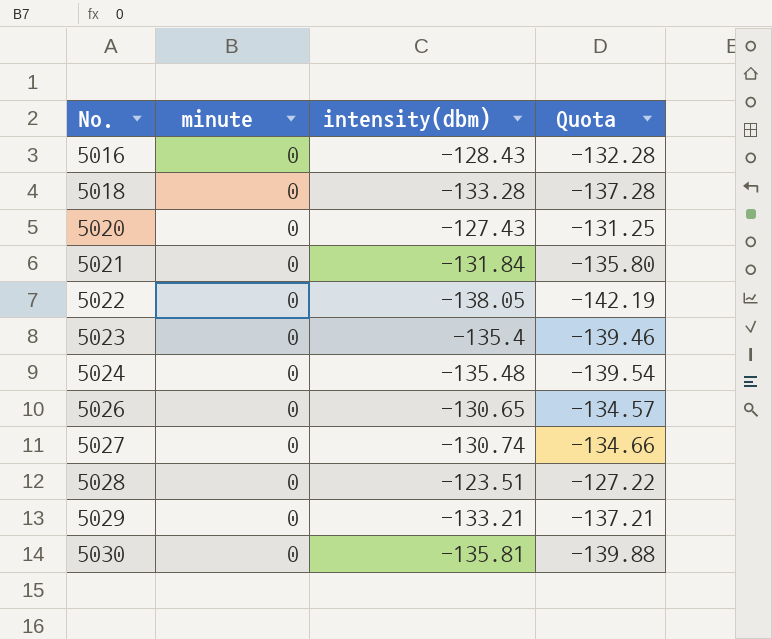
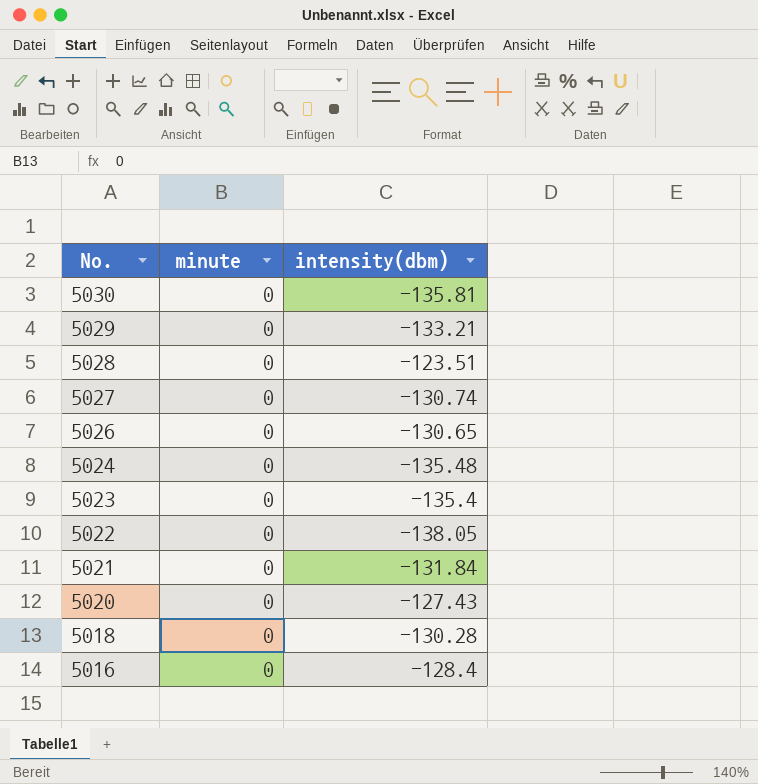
row order: No. ascending -> No. descending
column Quota | formula: [intensity(dbm)] * 1.03 -> none
5018 | intensity(dbm): -133.28 -> -130.28
5016 | intensity(dbm): -128.43 -> -128.4

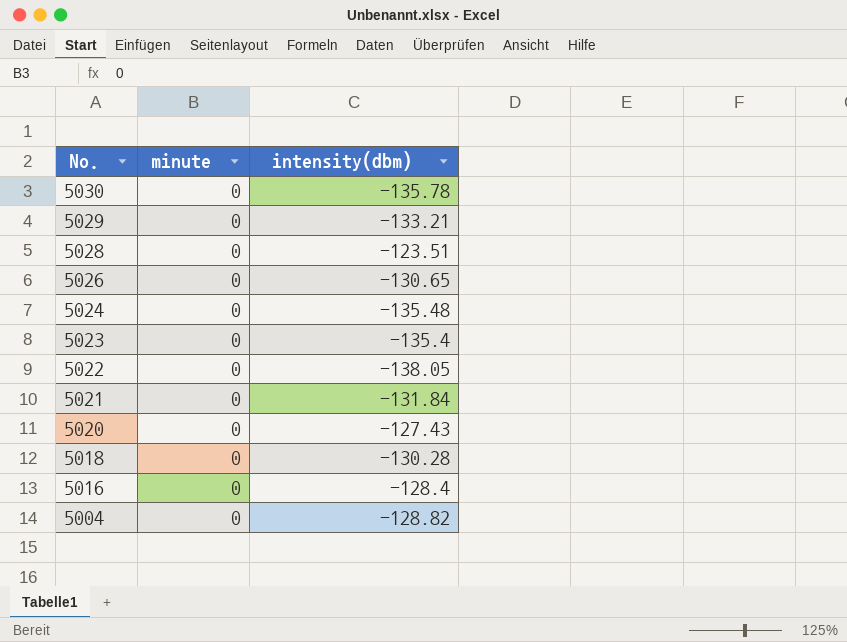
row 5027: 0 | -130.74 -> none
5030 | intensity(dbm): -135.81 -> -135.78
row 5004: none -> 0 | -128.82

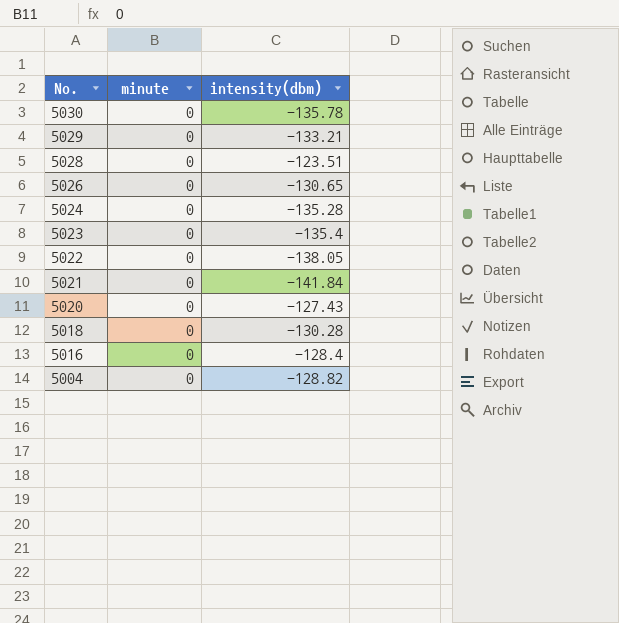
5024 | intensity(dbm): -135.48 -> -135.28
5021 | intensity(dbm): -131.84 -> -141.84

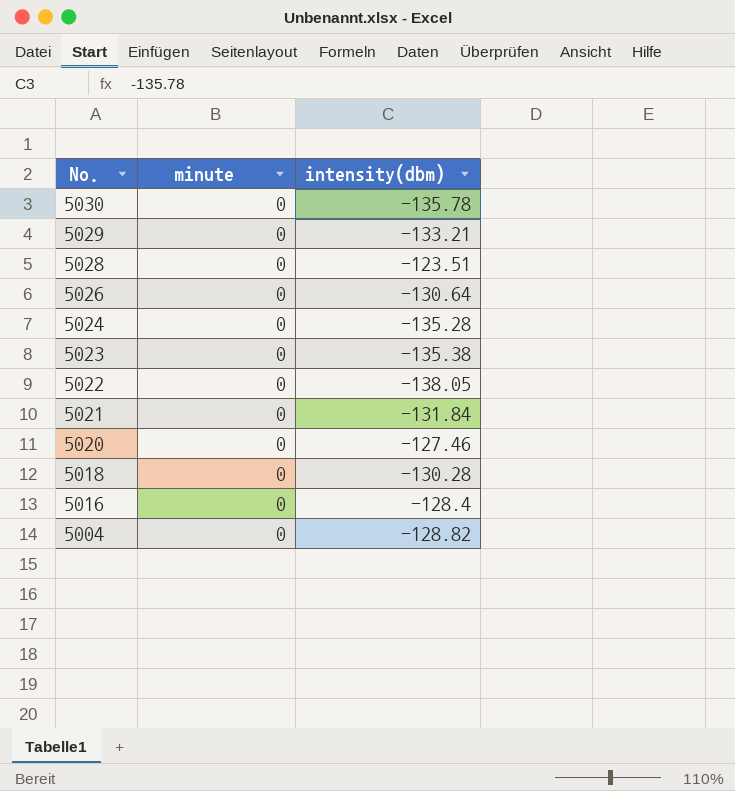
5026 | intensity(dbm): -130.65 -> -130.64
5023 | intensity(dbm): -135.4 -> -135.38
5021 | intensity(dbm): -141.84 -> -131.84
5020 | intensity(dbm): -127.43 -> -127.46

